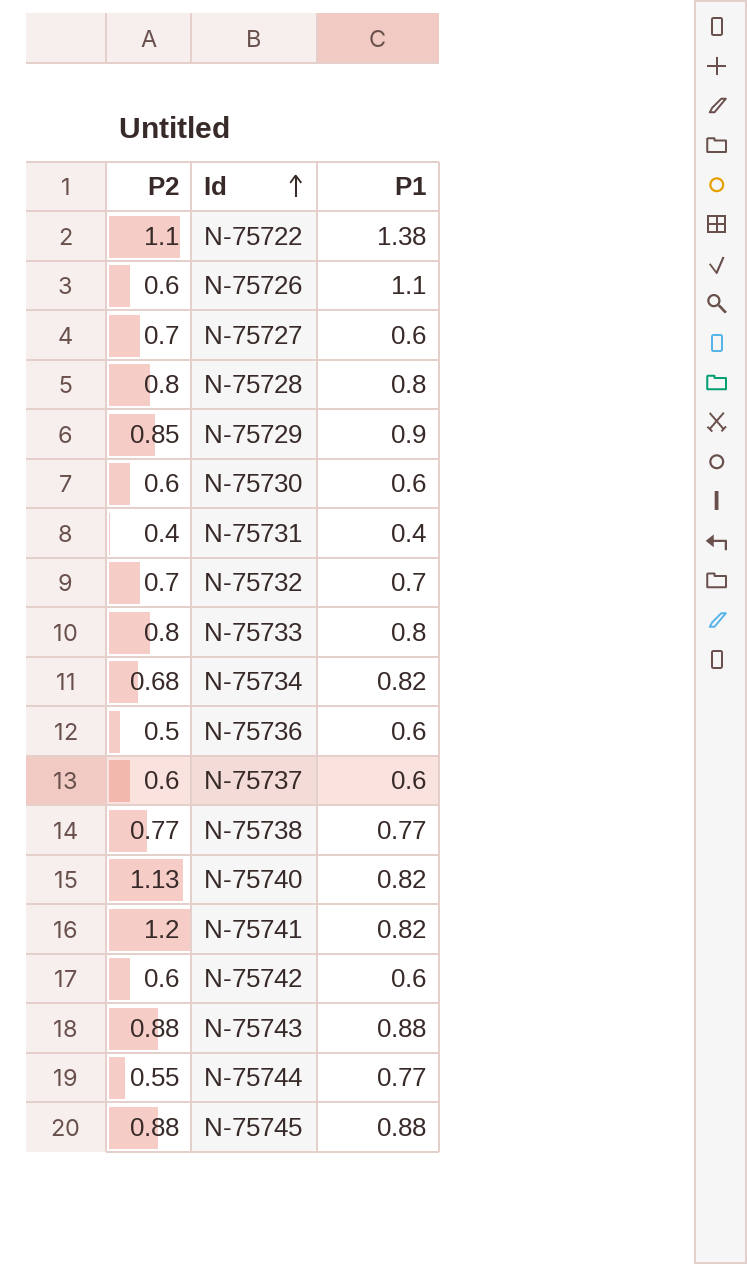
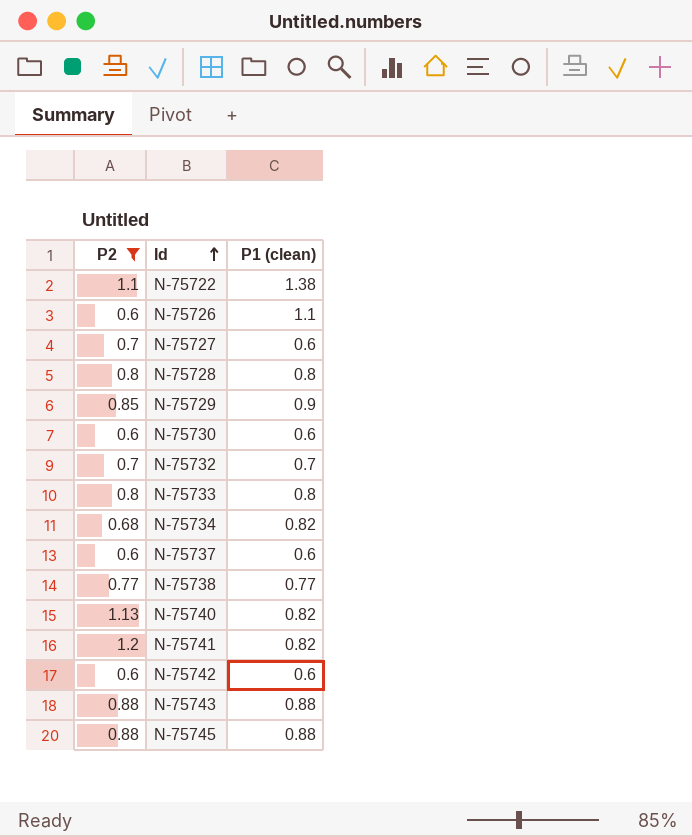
filter: none -> P2 >= 0.6
column name: P1 -> P1 (clean)

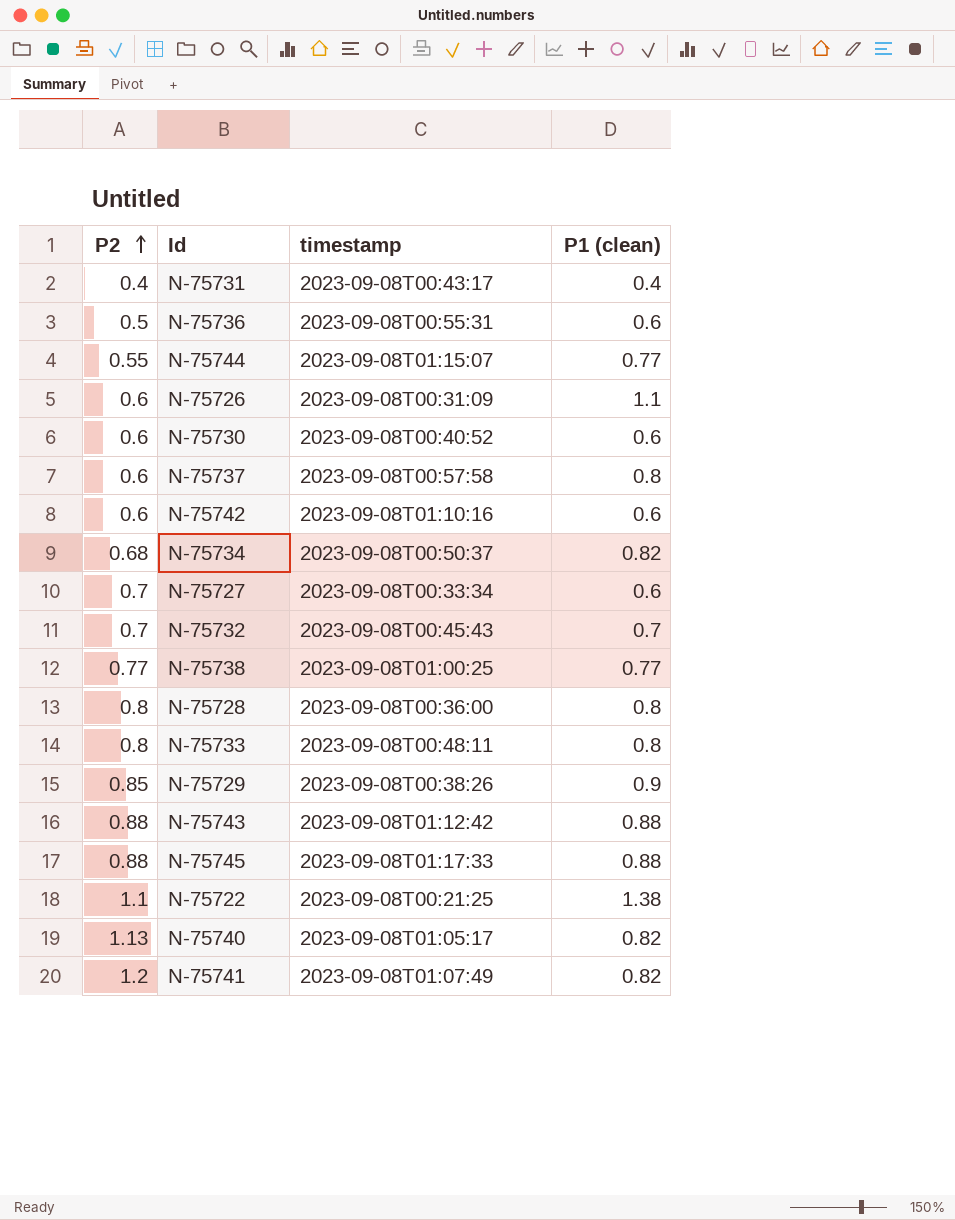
filter: P2 >= 0.6 -> none
row order: Id ascending -> P2 ascending
column timestamp | position: none -> 3
N-75737 | P1 (clean): 0.6 -> 0.8

